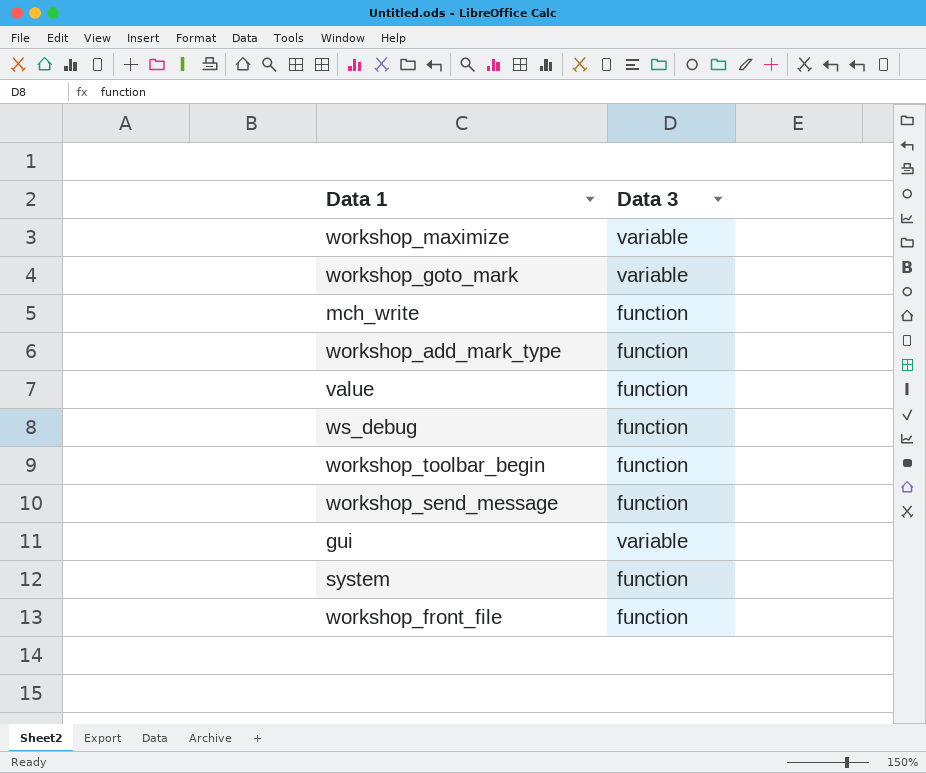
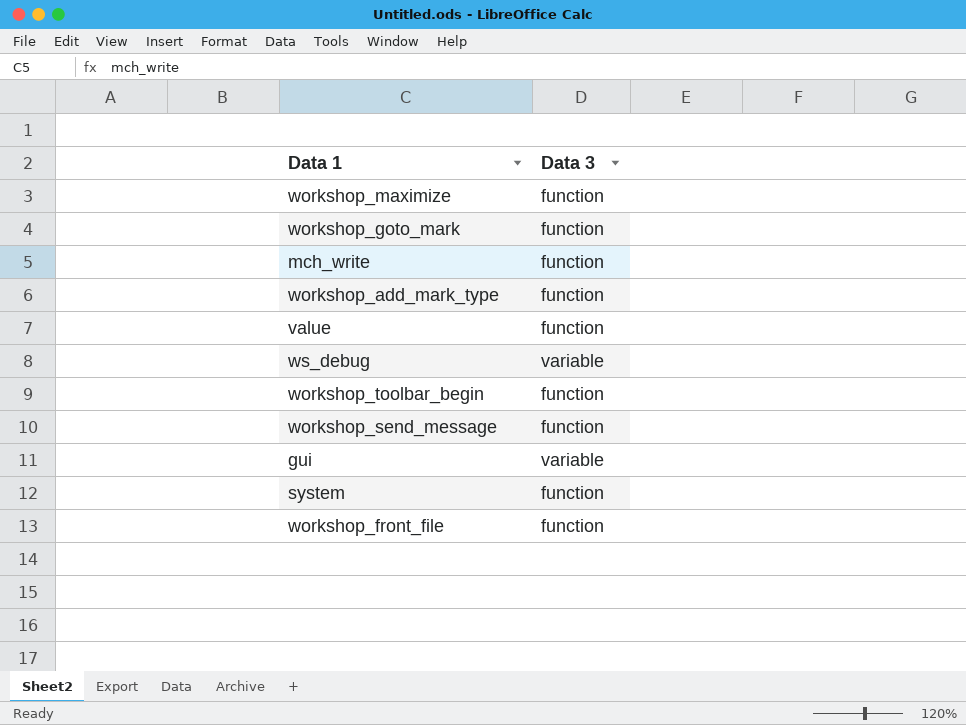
workshop_maximize | Data 3: variable -> function
workshop_goto_mark | Data 3: variable -> function
ws_debug | Data 3: function -> variable

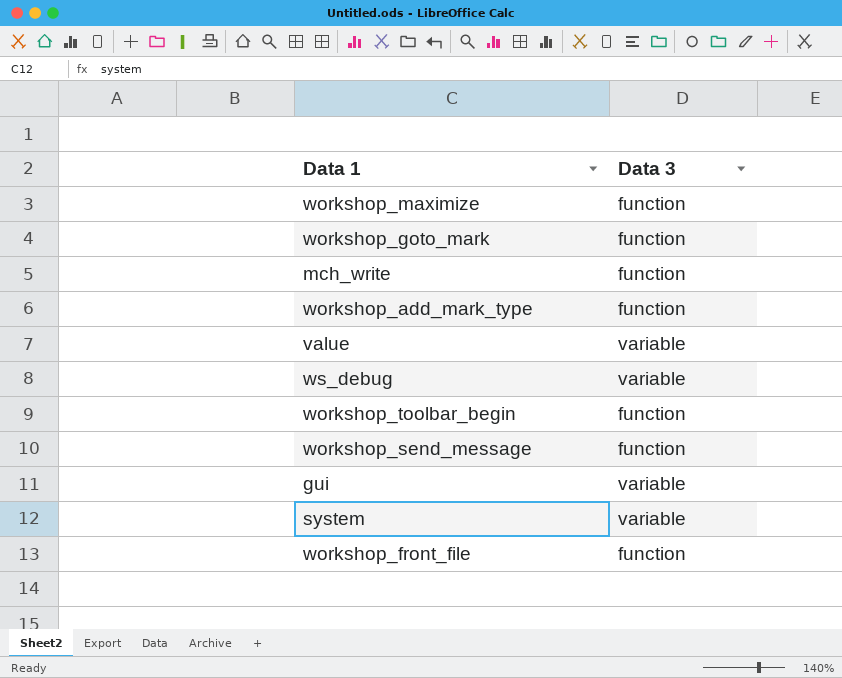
value | Data 3: function -> variable
system | Data 3: function -> variable

